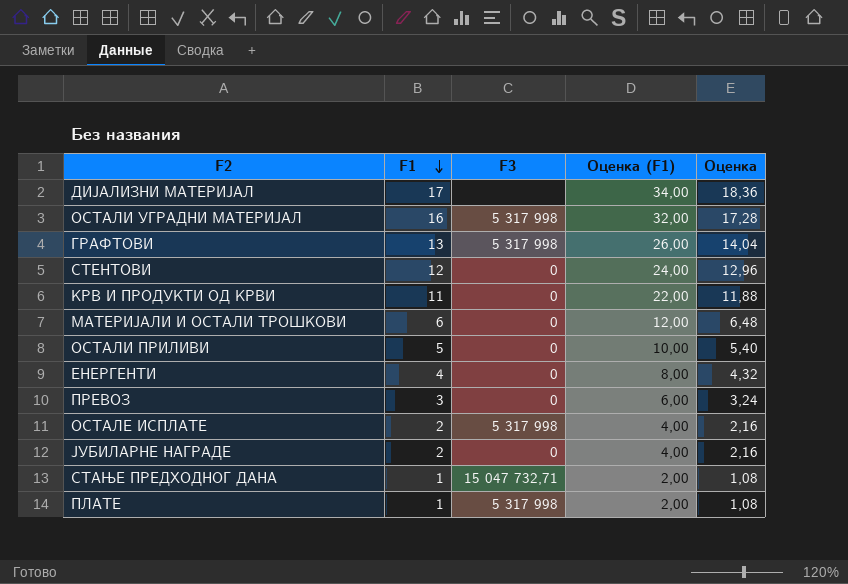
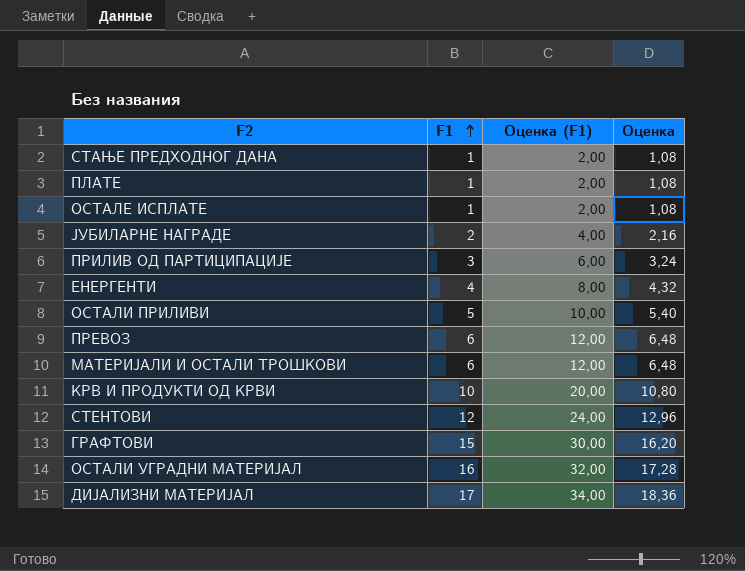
row order: F1 descending -> F1 ascending
column F3 | position: 3 -> none
ОСТАЛЕ ИСПЛАТЕ | F1: 2 -> 1
ОСТАЛЕ ИСПЛАТЕ | Оценка (F1): 4,00 -> 2,00
ОСТАЛЕ ИСПЛАТЕ | Оценка: 2,16 -> 1,08
row ПРИЛИВ ОД ПАРТИЦИПАЦИЈЕ: none -> 3 | 6,00 | 3,24
ПРЕВОЗ | F1: 3 -> 6
ПРЕВОЗ | Оценка (F1): 6,00 -> 12,00
ПРЕВОЗ | Оценка: 3,24 -> 6,48
КРВ И ПРОДУКТИ ОД КРВИ | F1: 11 -> 10
КРВ И ПРОДУКТИ ОД КРВИ | Оценка (F1): 22,00 -> 20,00
КРВ И ПРОДУКТИ ОД КРВИ | Оценка: 11,88 -> 10,80
ГРАФТОВИ | F1: 13 -> 15
ГРАФТОВИ | Оценка (F1): 26,00 -> 30,00
ГРАФТОВИ | Оценка: 14,04 -> 16,20

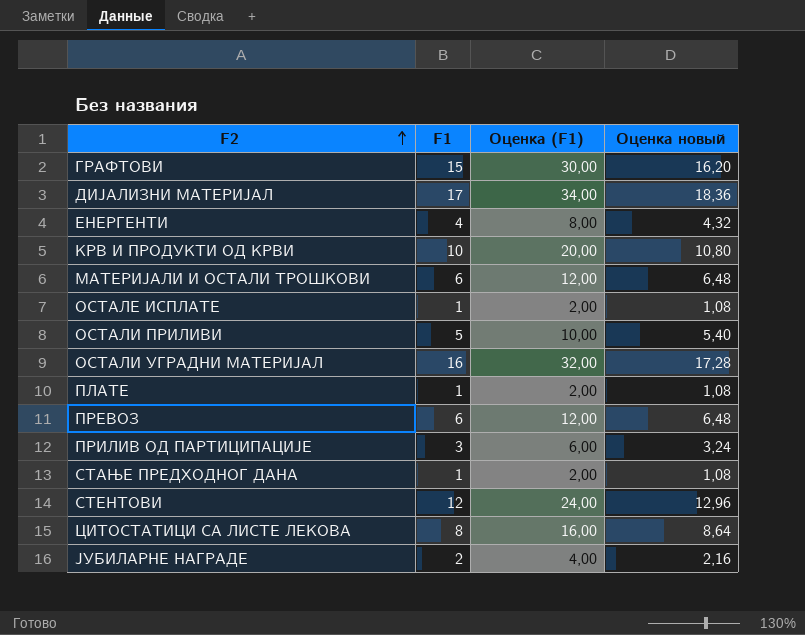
row order: F1 ascending -> F2 ascending
column name: Оценка -> Оценка новый
row ЦИТОСТАТИЦИ СА ЛИСТЕ ЛЕКОВА: none -> 8 | 16,00 | 8,64

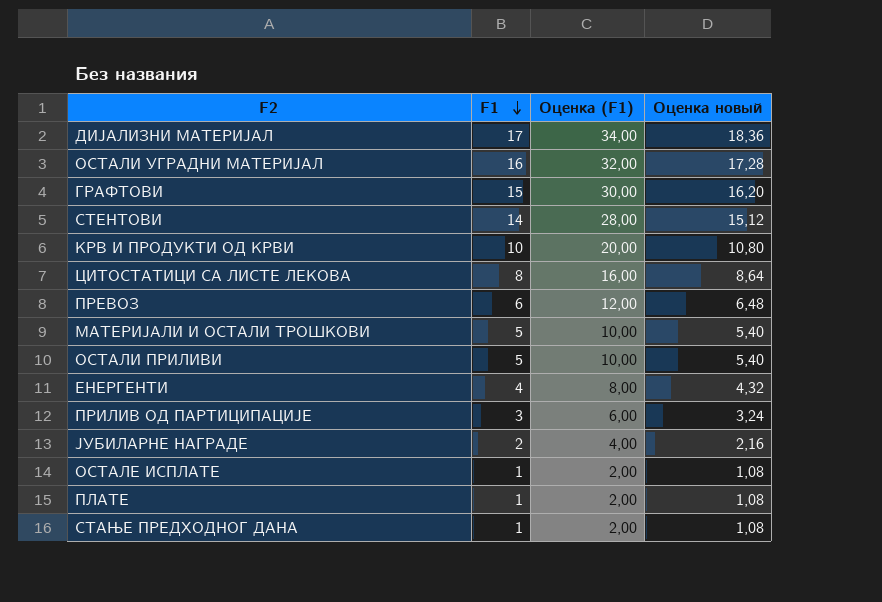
row order: F2 ascending -> F1 descending
СТЕНТОВИ | F1: 12 -> 14
СТЕНТОВИ | Оценка (F1): 24,00 -> 28,00
СТЕНТОВИ | Оценка новый: 12,96 -> 15,12
МАТЕРИЈАЛИ И ОСТАЛИ ТРОШКОВИ | F1: 6 -> 5
МАТЕРИЈАЛИ И ОСТАЛИ ТРОШКОВИ | Оценка (F1): 12,00 -> 10,00
МАТЕРИЈАЛИ И ОСТАЛИ ТРОШКОВИ | Оценка новый: 6,48 -> 5,40

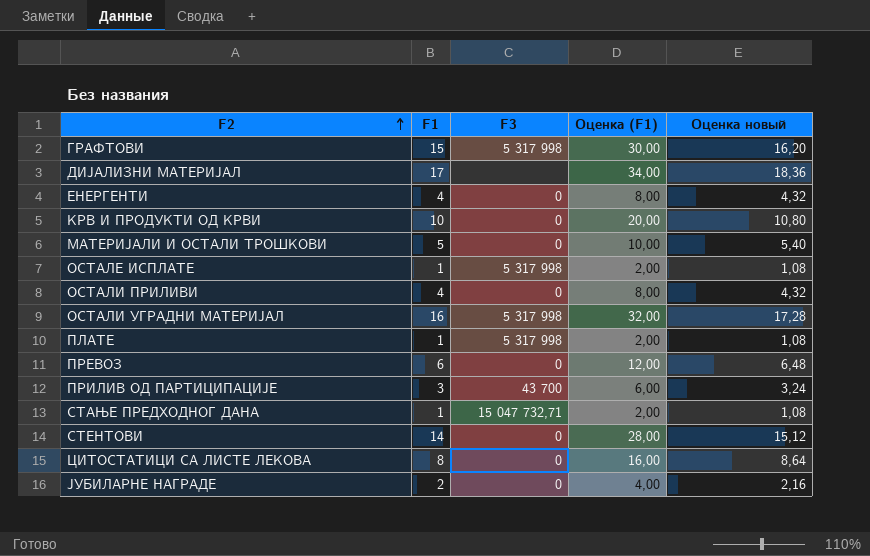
row order: F1 descending -> F2 ascending
column F3 | position: none -> 3
ОСТАЛИ ПРИЛИВИ | F1: 5 -> 4
ОСТАЛИ ПРИЛИВИ | Оценка (F1): 10,00 -> 8,00
ОСТАЛИ ПРИЛИВИ | Оценка новый: 5,40 -> 4,32

